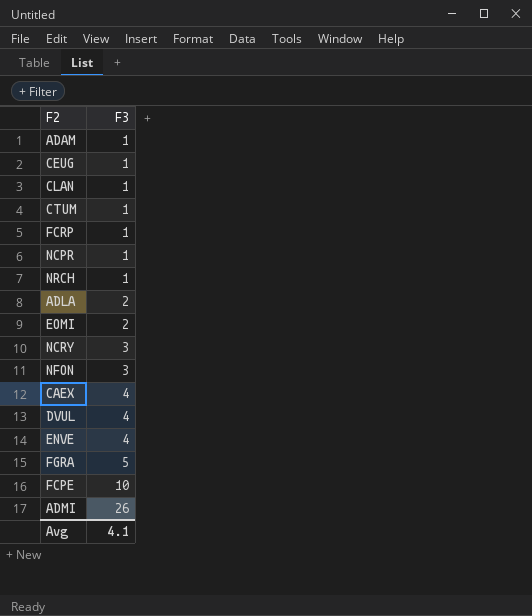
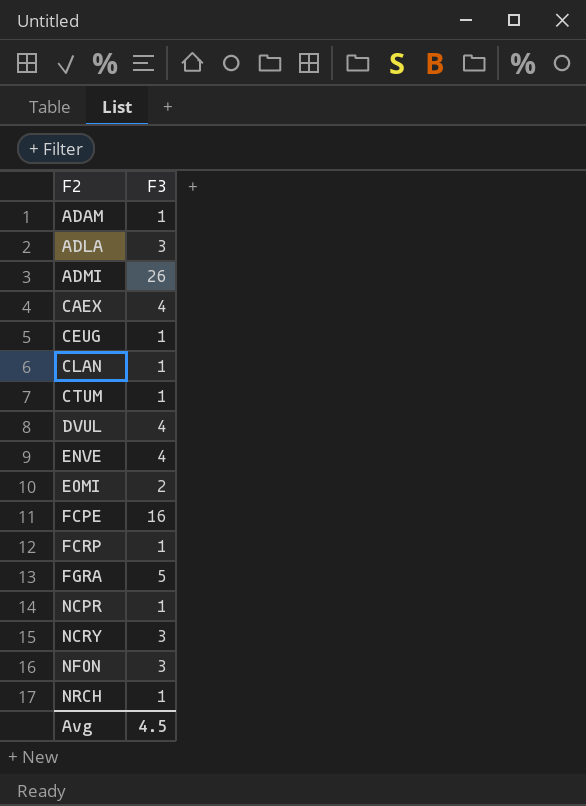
row order: F3 ascending -> F2 ascending
ADLA | F3: 2 -> 3
FCPE | F3: 10 -> 16
Avg | F3: 4.1 -> 4.5

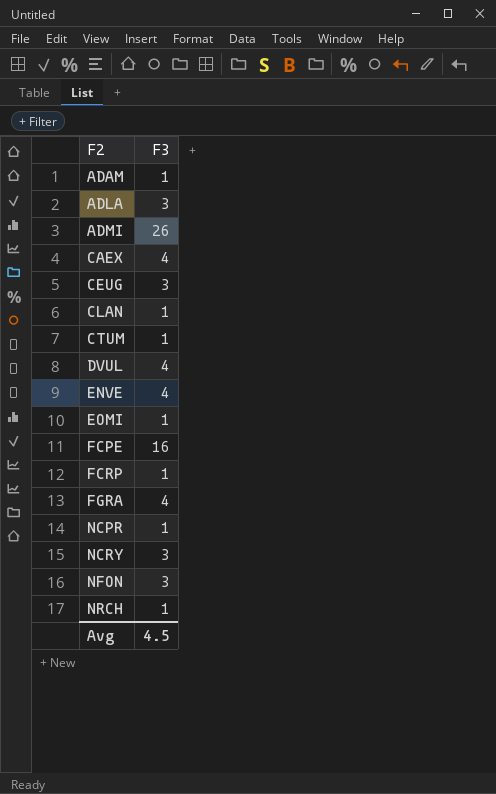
CEUG | F3: 1 -> 3
EOMI | F3: 2 -> 1
FGRA | F3: 5 -> 4

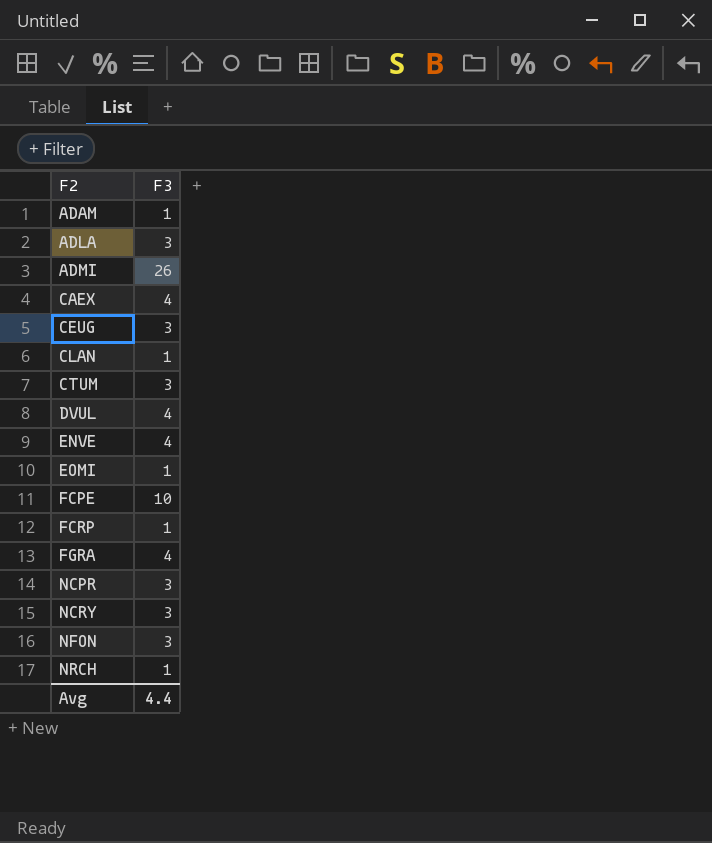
CTUM | F3: 1 -> 3
FCPE | F3: 16 -> 10
NCPR | F3: 1 -> 3
Avg | F3: 4.5 -> 4.4

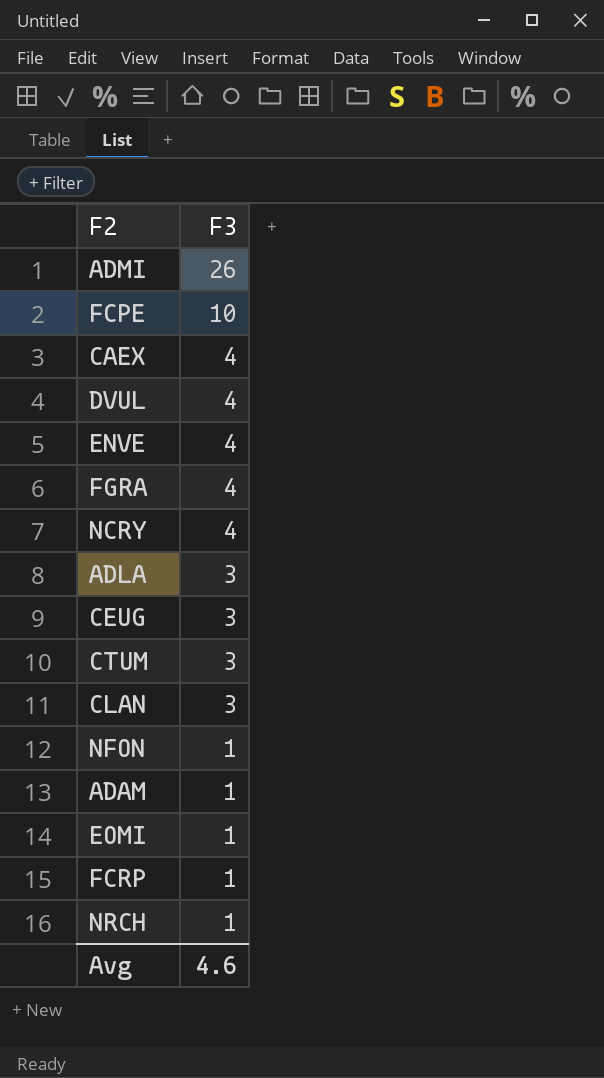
row order: F2 ascending -> F3 descending
row NCPR: 3 -> none
NCRY | F3: 3 -> 4
CLAN | F3: 1 -> 3
NFON | F3: 3 -> 1
Avg | F3: 4.4 -> 4.6

